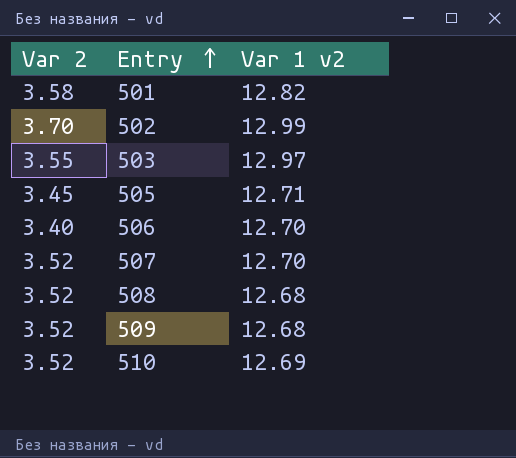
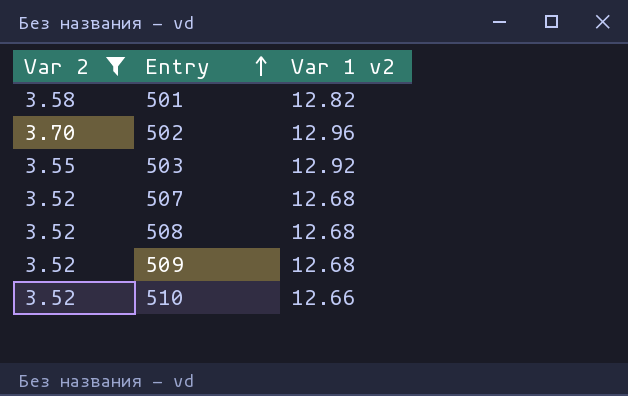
filter: none -> Var 2 >= 3.52
502 | Var 1 v2: 12.99 -> 12.96
503 | Var 1 v2: 12.97 -> 12.92
507 | Var 1 v2: 12.70 -> 12.68
510 | Var 1 v2: 12.69 -> 12.66

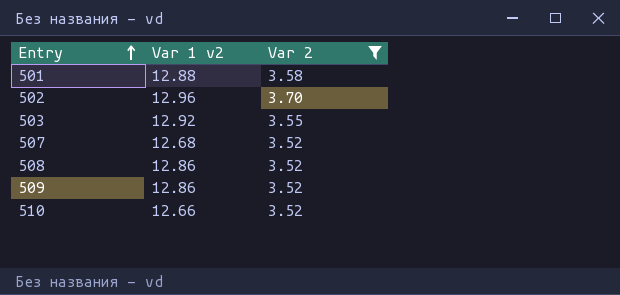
column Var 2 | position: 1 -> 3
501 | Var 1 v2: 12.82 -> 12.88
508 | Var 1 v2: 12.68 -> 12.86
509 | Var 1 v2: 12.68 -> 12.86

